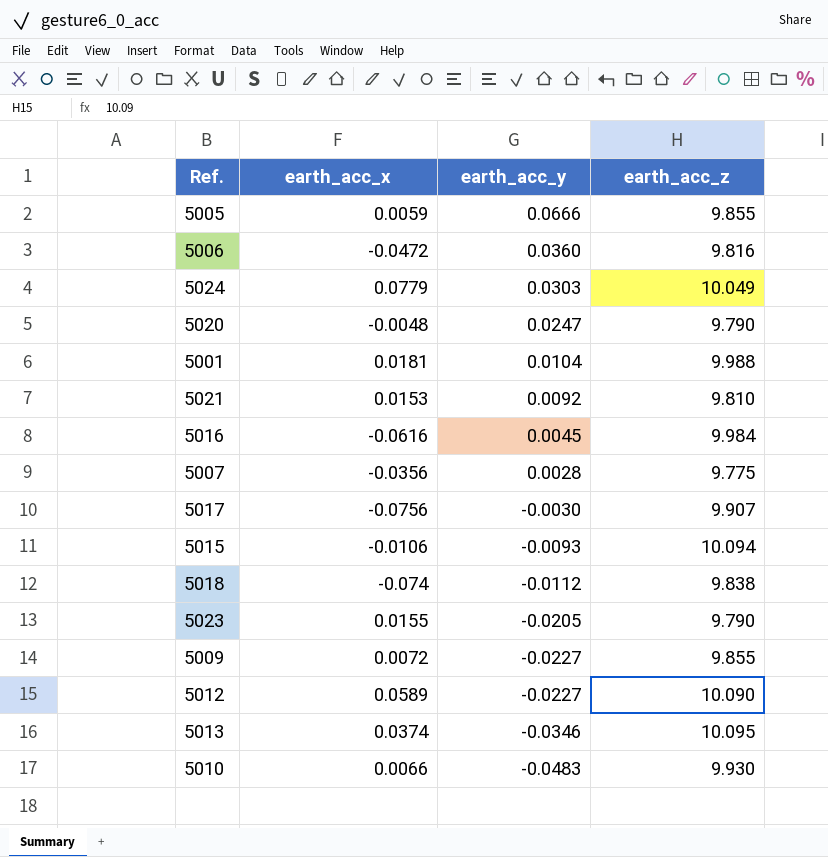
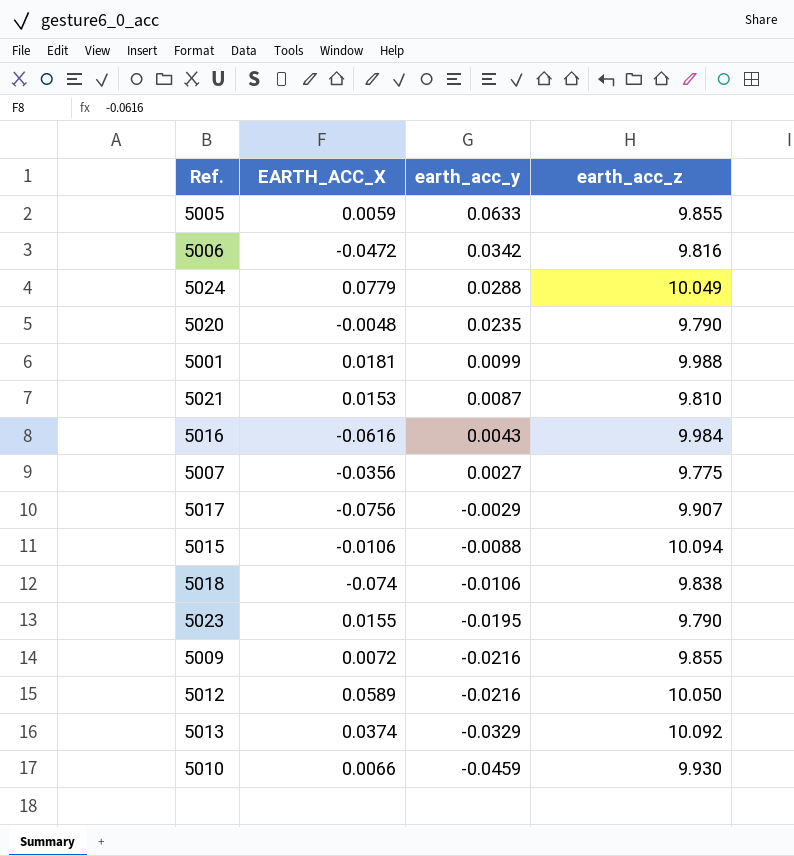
column name: earth_acc_x -> EARTH_ACC_X
5005 | earth_acc_y: 0.0666 -> 0.0633
5006 | earth_acc_y: 0.0360 -> 0.0342
5024 | earth_acc_y: 0.0303 -> 0.0288
5020 | earth_acc_y: 0.0247 -> 0.0235
5001 | earth_acc_y: 0.0104 -> 0.0099
5021 | earth_acc_y: 0.0092 -> 0.0087
5016 | earth_acc_y: 0.0045 -> 0.0043
5007 | earth_acc_y: 0.0028 -> 0.0027
5017 | earth_acc_y: -0.0030 -> -0.0029
5015 | earth_acc_y: -0.0093 -> -0.0088
5018 | earth_acc_y: -0.0112 -> -0.0106
5023 | earth_acc_y: -0.0205 -> -0.0195
5009 | earth_acc_y: -0.0227 -> -0.0216
5012 | earth_acc_y: -0.0227 -> -0.0216
5012 | earth_acc_z: 10.090 -> 10.050
5013 | earth_acc_y: -0.0346 -> -0.0329
5013 | earth_acc_z: 10.095 -> 10.092
5010 | earth_acc_y: -0.0483 -> -0.0459

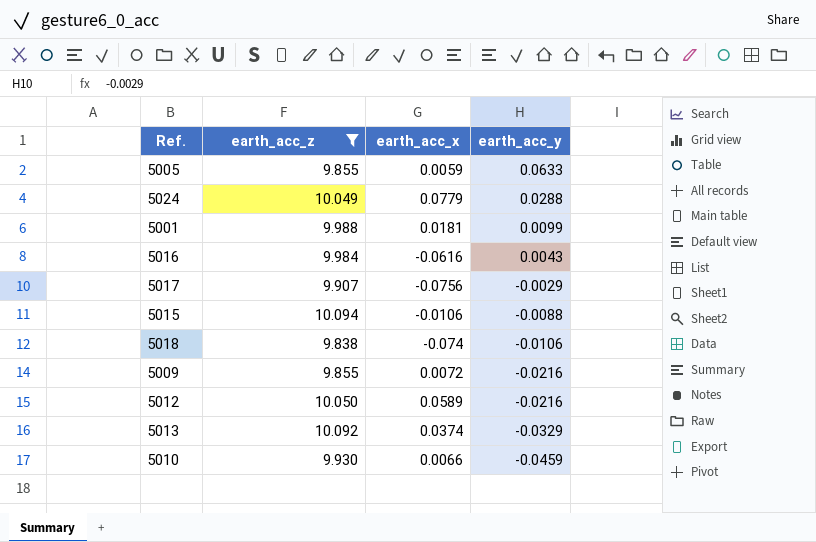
filter: none -> earth_acc_z >= 9.838
column earth_acc_z | position: 4 -> 2
column name: EARTH_ACC_X -> earth_acc_x

